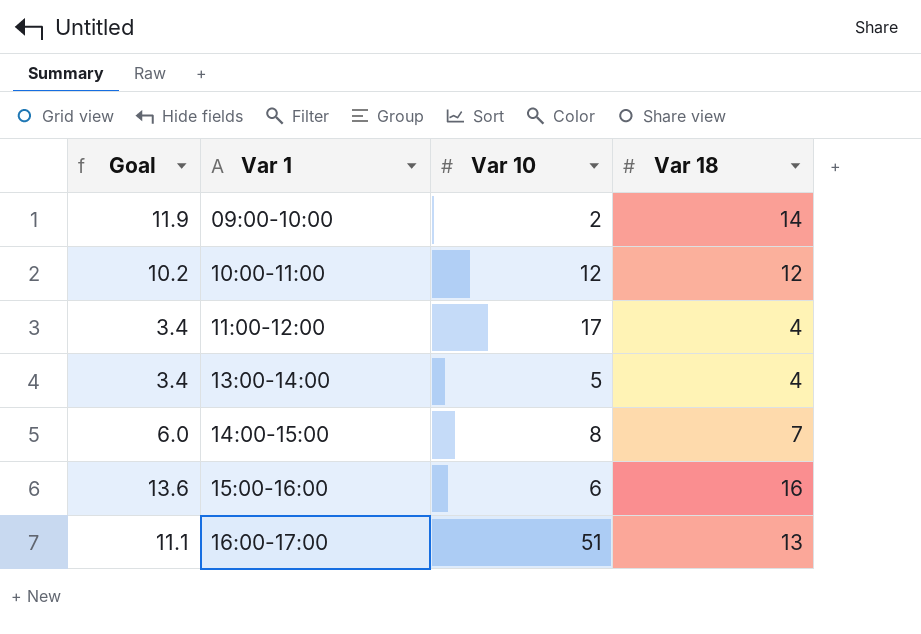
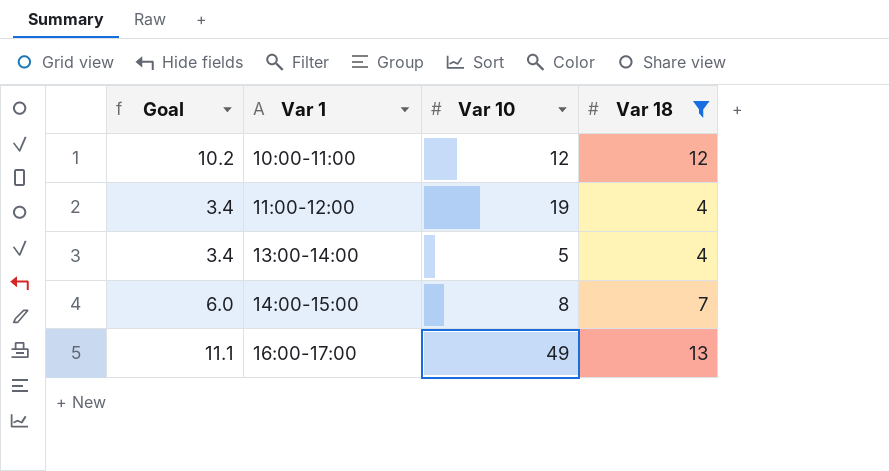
filter: none -> Var 18 <= 13
11:00-12:00 | Var 10: 17 -> 19
16:00-17:00 | Var 10: 51 -> 49

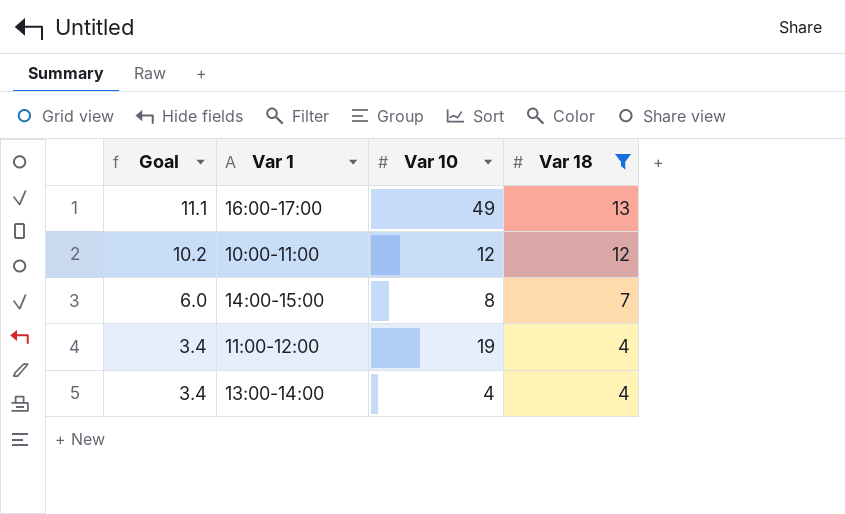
row order: Var 1 ascending -> Goal descending
13:00-14:00 | Var 10: 5 -> 4

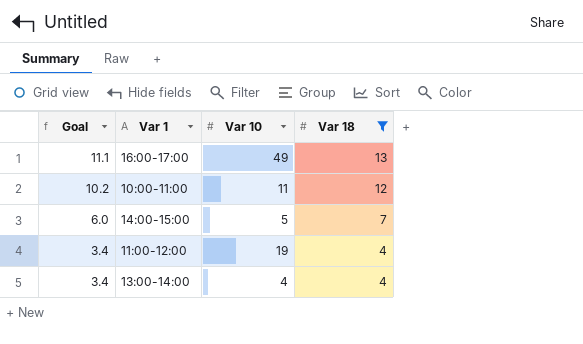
10:00-11:00 | Var 10: 12 -> 11
14:00-15:00 | Var 10: 8 -> 5

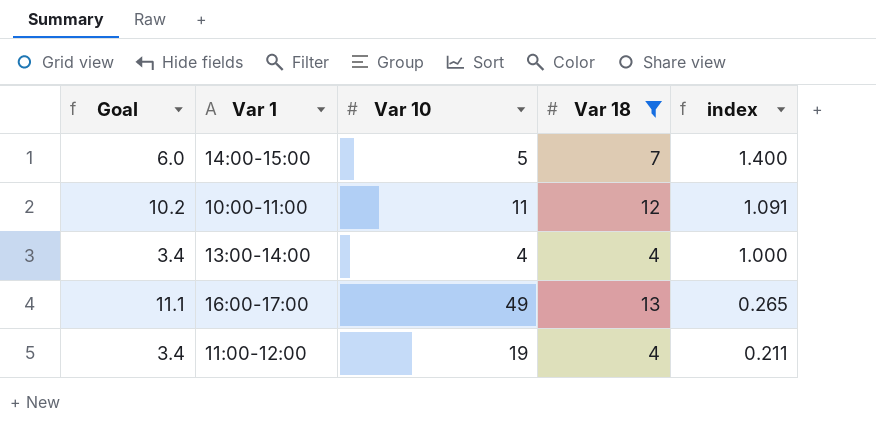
row order: Goal descending -> index descending
column index | formula: none -> [Var 18] / [Var 10]

